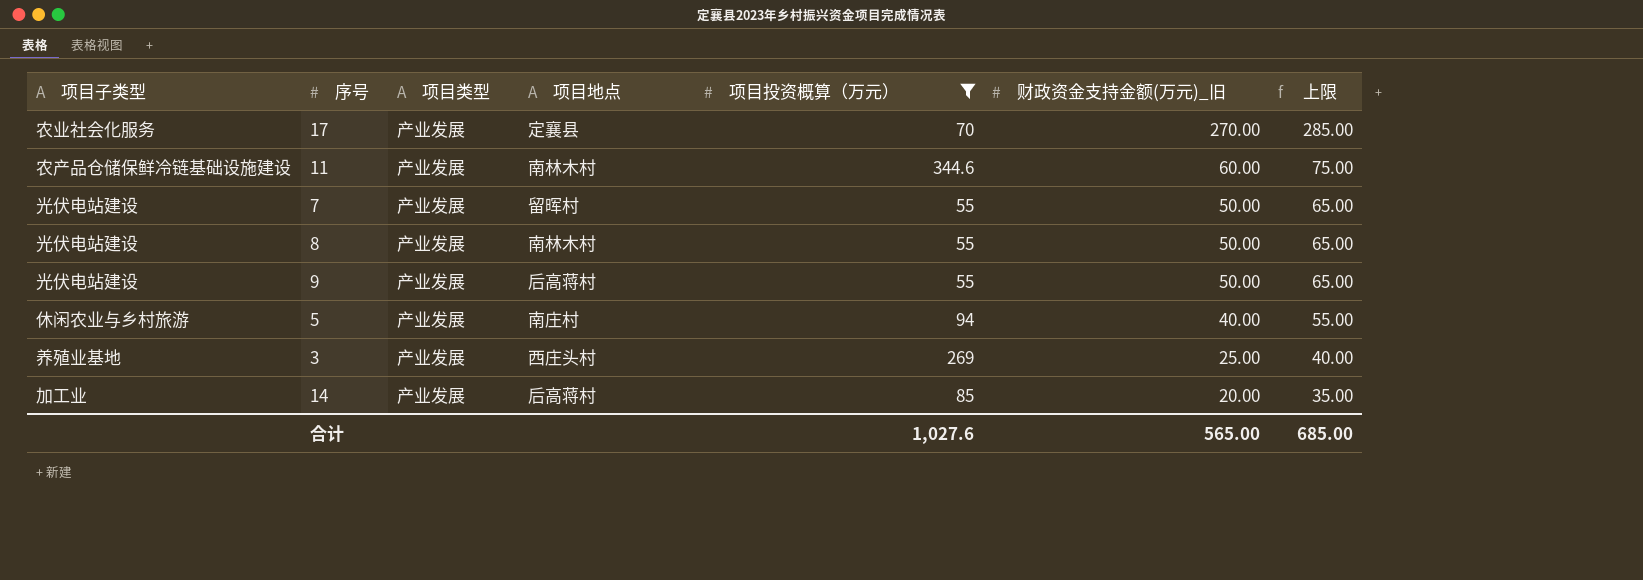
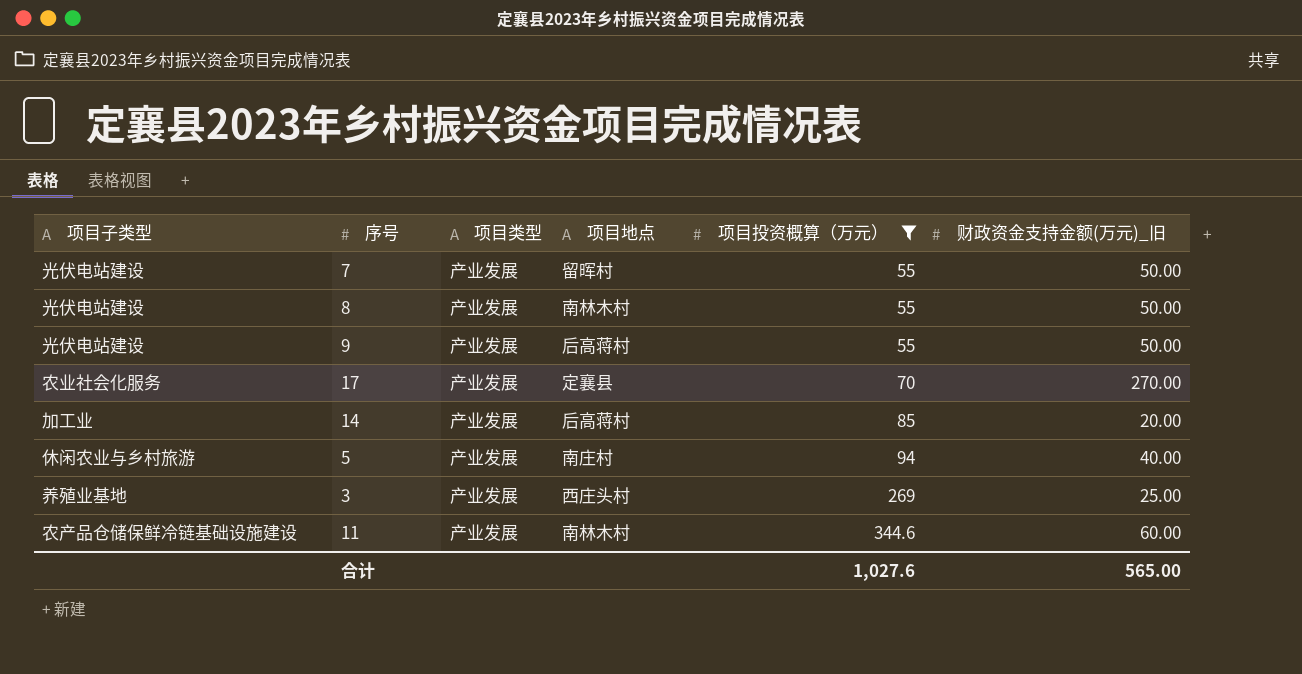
row order: 财政资金支持金额(万元)_旧 descending -> 项目投资概算（万元） ascending
column 上限 | formula: [财政资金支持金额(万元)_旧] + 15 -> none

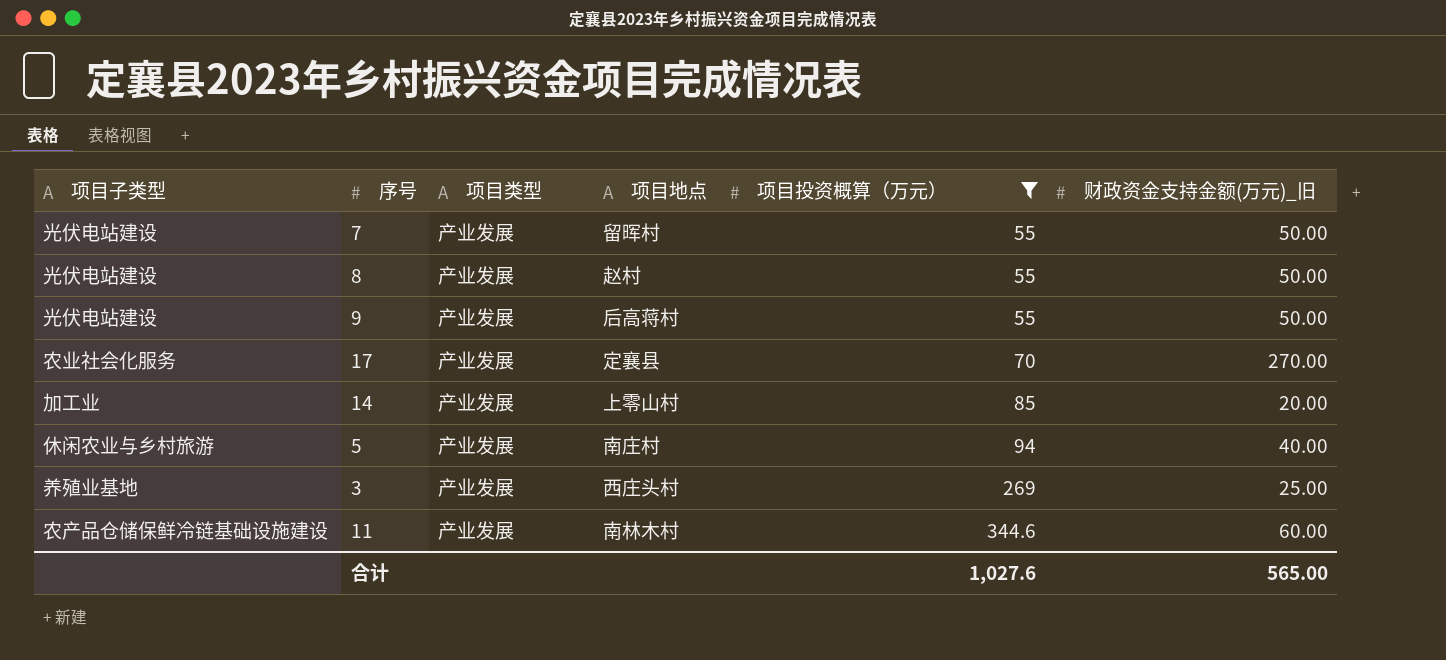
8 | 项目地点: 南林木村 -> 赵村
14 | 项目地点: 后高蒋村 -> 上零山村

